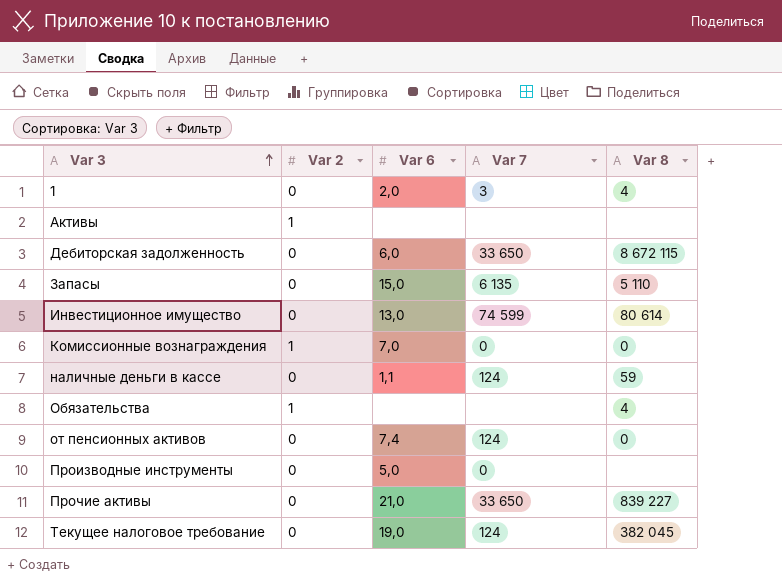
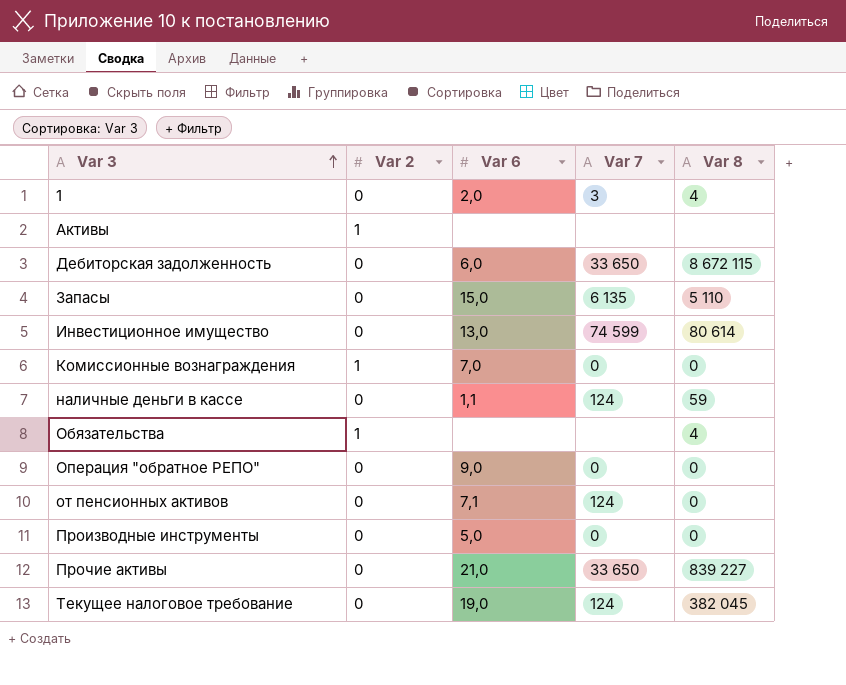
row Операция "обратное РЕПО": none -> 0 | 9,0 | 0 | 0
от пенсионных активов | Var 6: 7,4 -> 7,1
Производные инструменты | Var 8: none -> 0

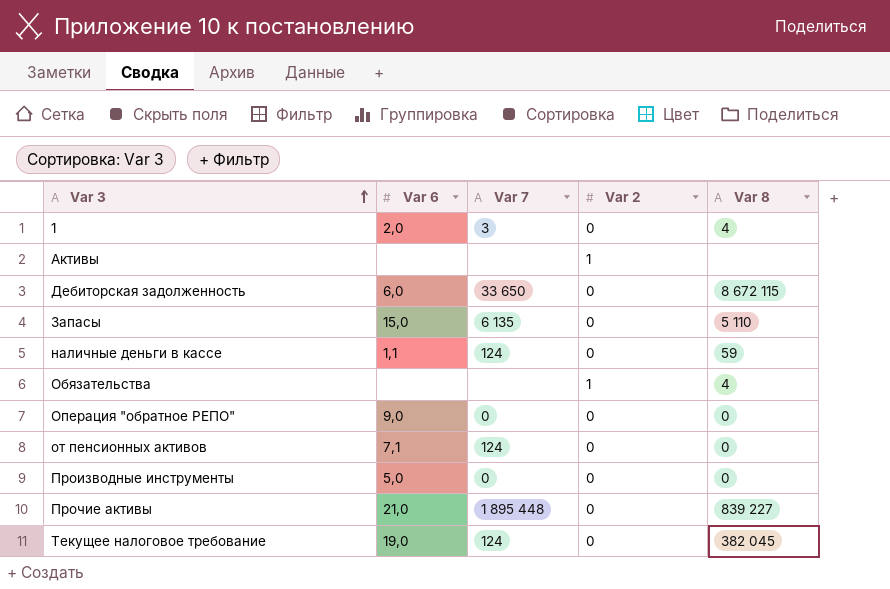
column Var 2 | position: 2 -> 4
row Инвестиционное имущество: 0 | 13,0 | 74 599 | 80 614 -> none
row Комиссионные вознаграждения: 1 | 7,0 | 0 | 0 -> none
Прочие активы | Var 7: 33 650 -> 1 895 448

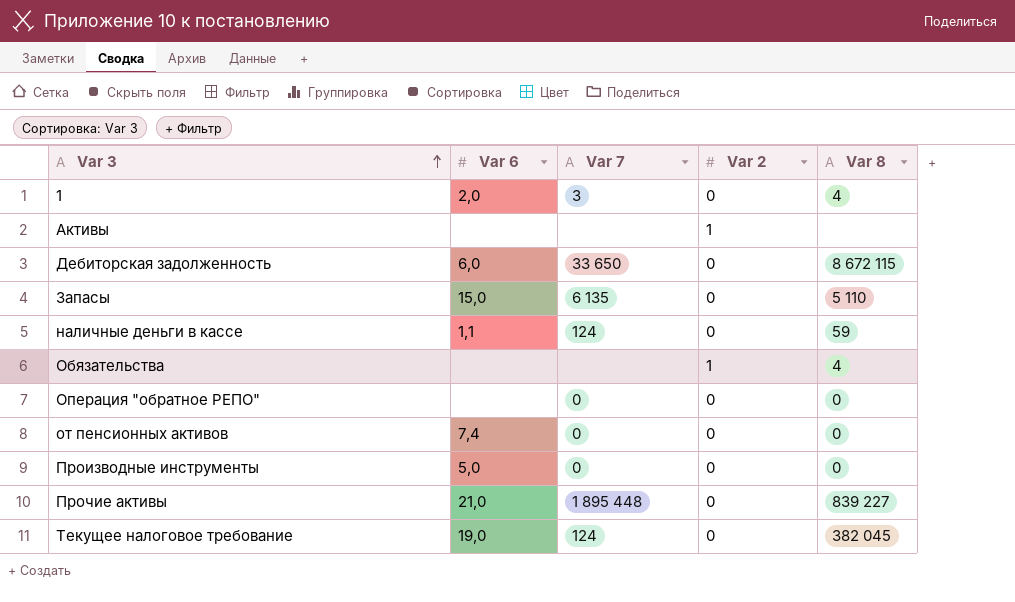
Операция "обратное РЕПО" | Var 6: 9,0 -> none
от пенсионных активов | Var 6: 7,1 -> 7,4
от пенсионных активов | Var 7: 124 -> 0

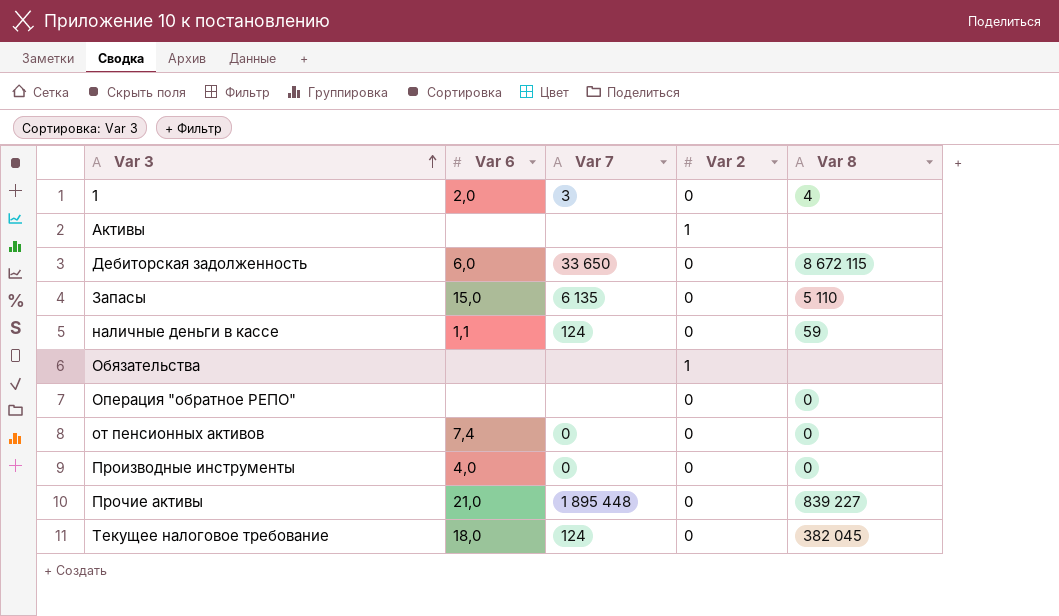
Обязательства | Var 8: 4 -> none
Операция "обратное РЕПО" | Var 7: 0 -> none
Производные инструменты | Var 6: 5,0 -> 4,0
Текущее налоговое требование | Var 6: 19,0 -> 18,0

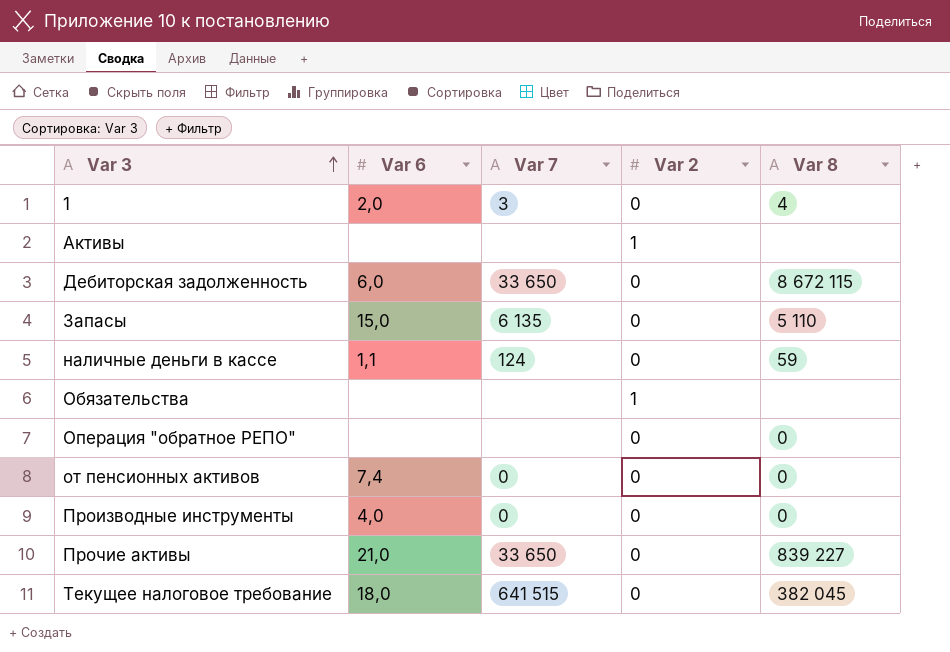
Прочие активы | Var 7: 1 895 448 -> 33 650
Текущее налоговое требование | Var 7: 124 -> 641 515

